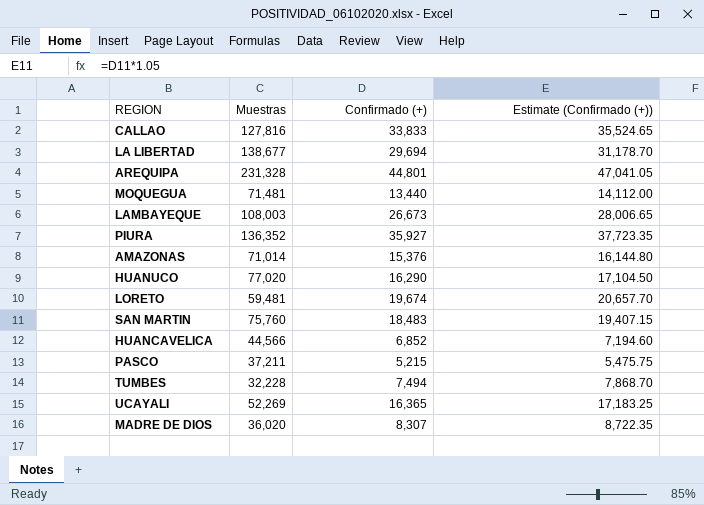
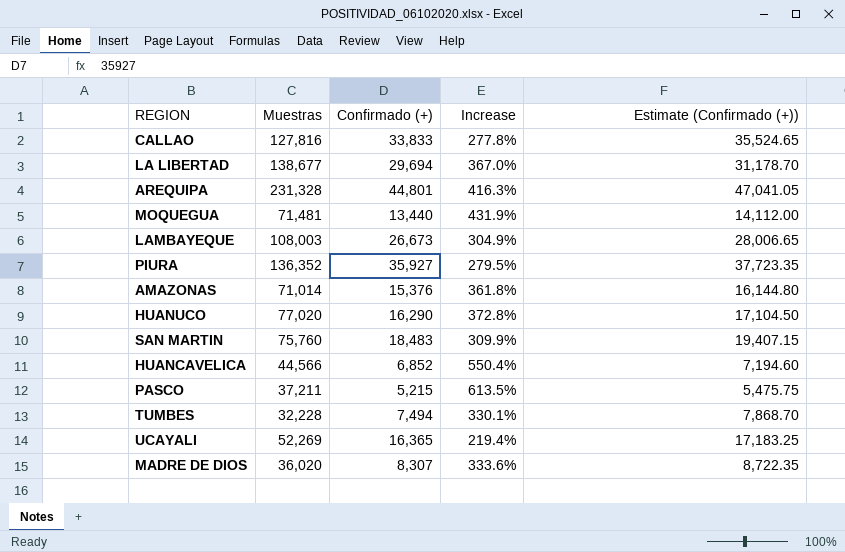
column Increase | formula: none -> ([Muestras] - [Confirmado (+)]) / [Confirmado (+)]
row LORETO: 59,481 | 19,674 | 20,657.70 -> none

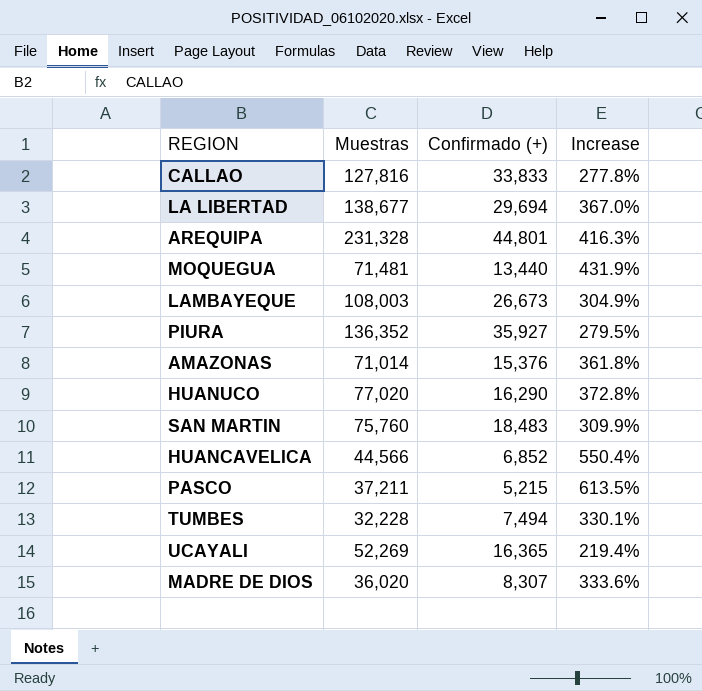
column Estimate (Confirmado (+)) | formula: [Confirmado (+)] * 1.05 -> none

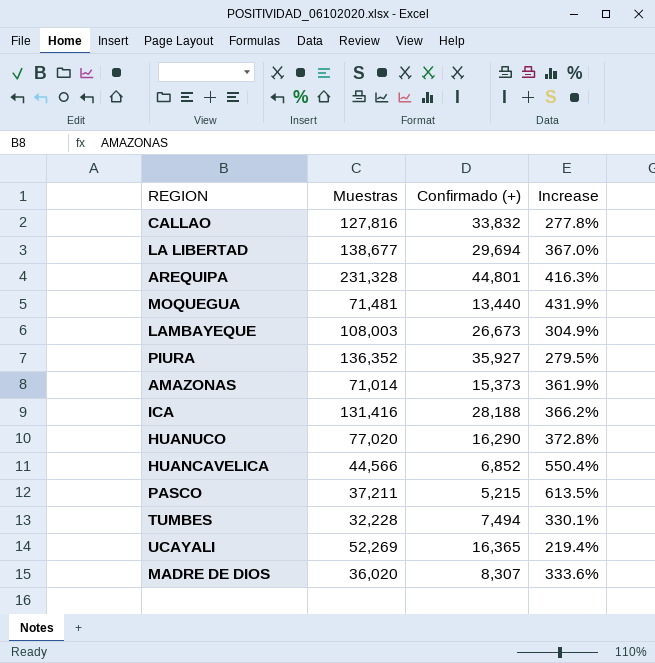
row SAN MARTIN: 75,760 | 18,483 | 309.9% -> none
CALLAO | Confirmado (+): 33,833 -> 33,832
AMAZONAS | Confirmado (+): 15,376 -> 15,373
AMAZONAS | Increase: 361.8% -> 361.9%
row ICA: none -> 131,416 | 28,188 | 366.2%

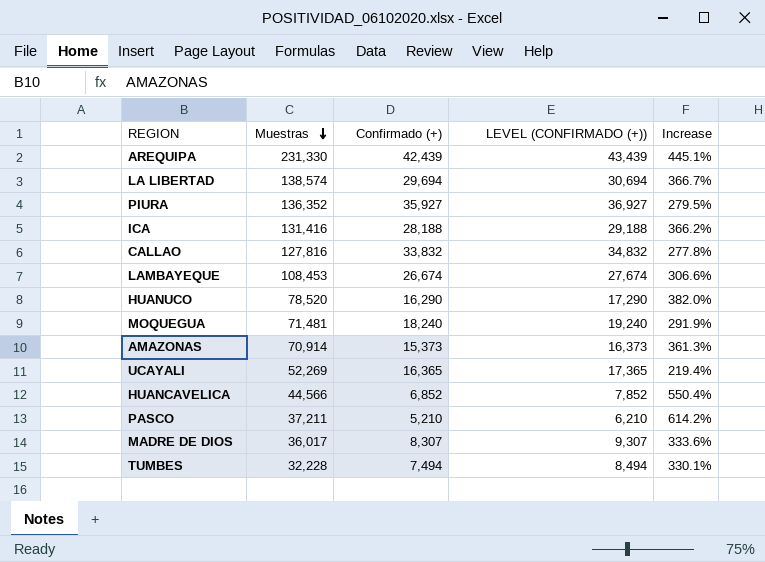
row order: none -> Muestras descending
column LEVEL (CONFIRMADO (+)) | formula: none -> [Confirmado (+)] + 1000
AREQUIPA | Muestras: 231,328 -> 231,330
AREQUIPA | Confirmado (+): 44,801 -> 42,439
AREQUIPA | Increase: 416.3% -> 445.1%
LA LIBERTAD | Muestras: 138,677 -> 138,574
LA LIBERTAD | Increase: 367.0% -> 366.7%
LAMBAYEQUE | Muestras: 108,003 -> 108,453
LAMBAYEQUE | Confirmado (+): 26,673 -> 26,674
LAMBAYEQUE | Increase: 304.9% -> 306.6%
HUANUCO | Muestras: 77,020 -> 78,520
HUANUCO | Increase: 372.8% -> 382.0%
MOQUEGUA | Confirmado (+): 13,440 -> 18,240
MOQUEGUA | Increase: 431.9% -> 291.9%
AMAZONAS | Muestras: 71,014 -> 70,914
AMAZONAS | Increase: 361.9% -> 361.3%
PASCO | Confirmado (+): 5,215 -> 5,210
PASCO | Increase: 613.5% -> 614.2%
MADRE DE DIOS | Muestras: 36,020 -> 36,017

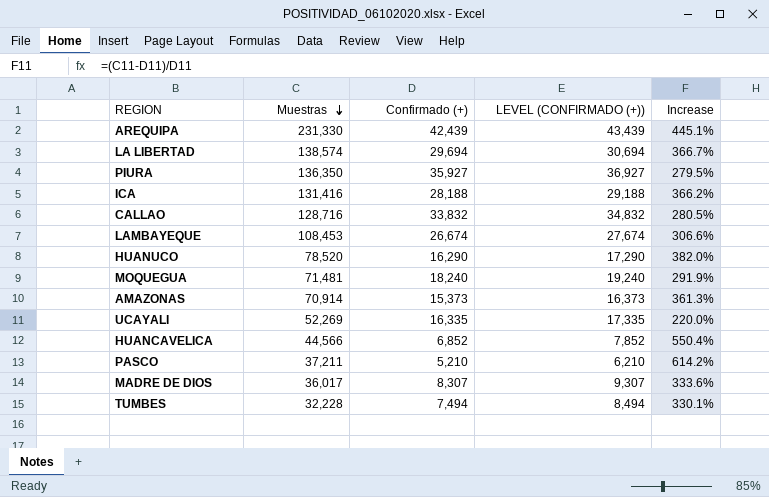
PIURA | Muestras: 136,352 -> 136,350
CALLAO | Muestras: 127,816 -> 128,716
CALLAO | Increase: 277.8% -> 280.5%
UCAYALI | Confirmado (+): 16,365 -> 16,335
UCAYALI | LEVEL (CONFIRMADO (+)): 17,365 -> 17,335
UCAYALI | Increase: 219.4% -> 220.0%

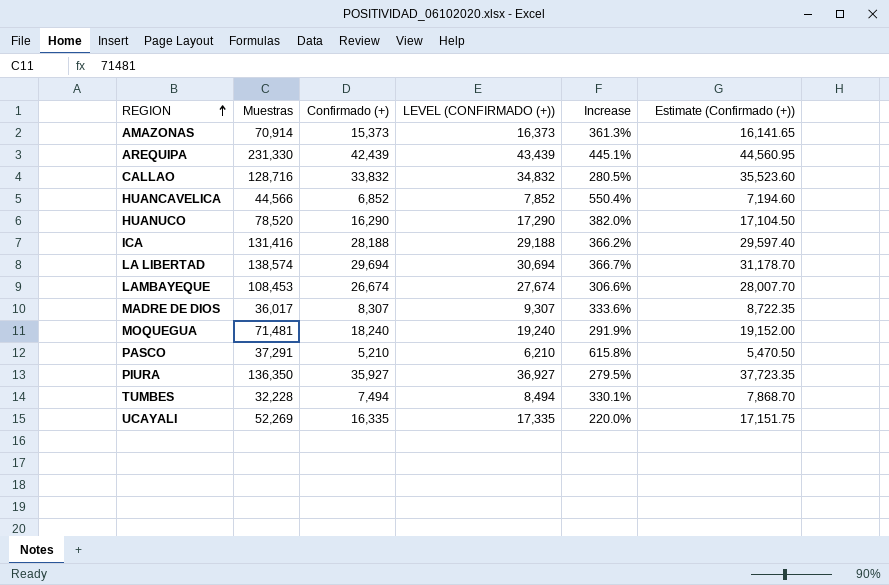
row order: Muestras descending -> REGION ascending
column Estimate (Confirmado (+)) | formula: none -> [Confirmado (+)] * 1.05
PASCO | Muestras: 37,211 -> 37,291
PASCO | Increase: 614.2% -> 615.8%

